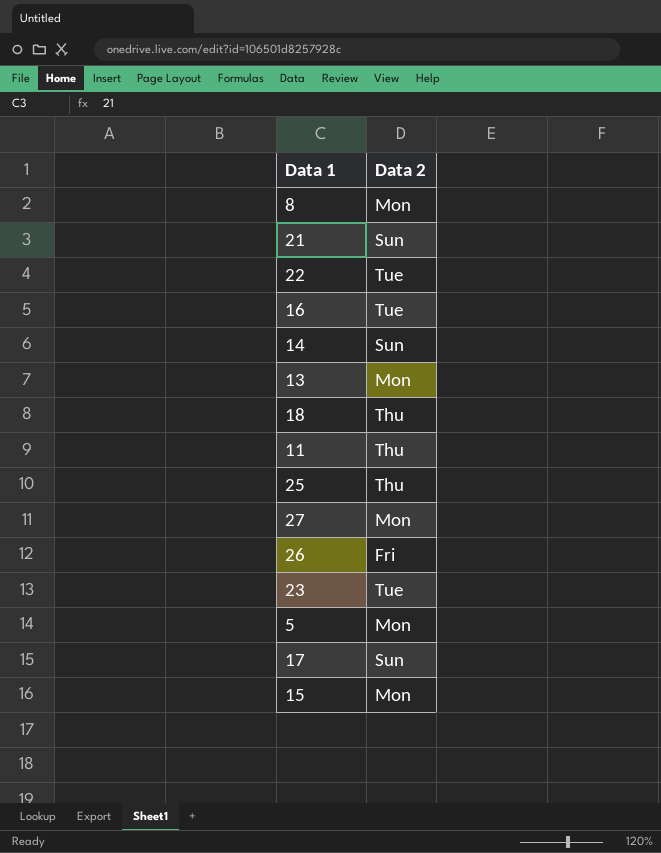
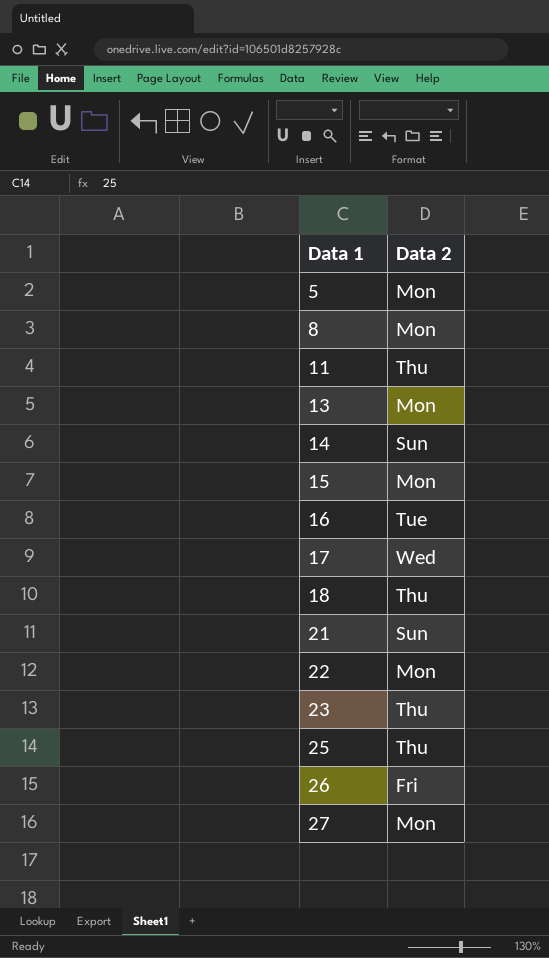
row order: none -> Data 1 ascending
17 | Data 2: Sun -> Wed
22 | Data 2: Tue -> Mon
23 | Data 2: Tue -> Thu

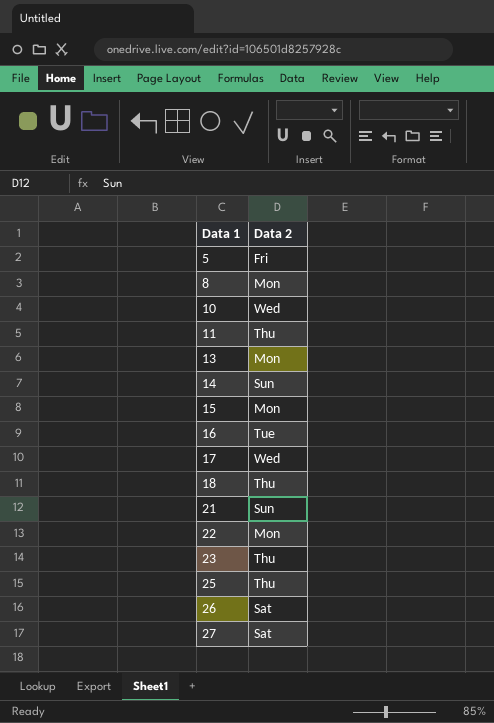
5 | Data 2: Mon -> Fri
row 10: none -> Wed
26 | Data 2: Fri -> Sat
27 | Data 2: Mon -> Sat

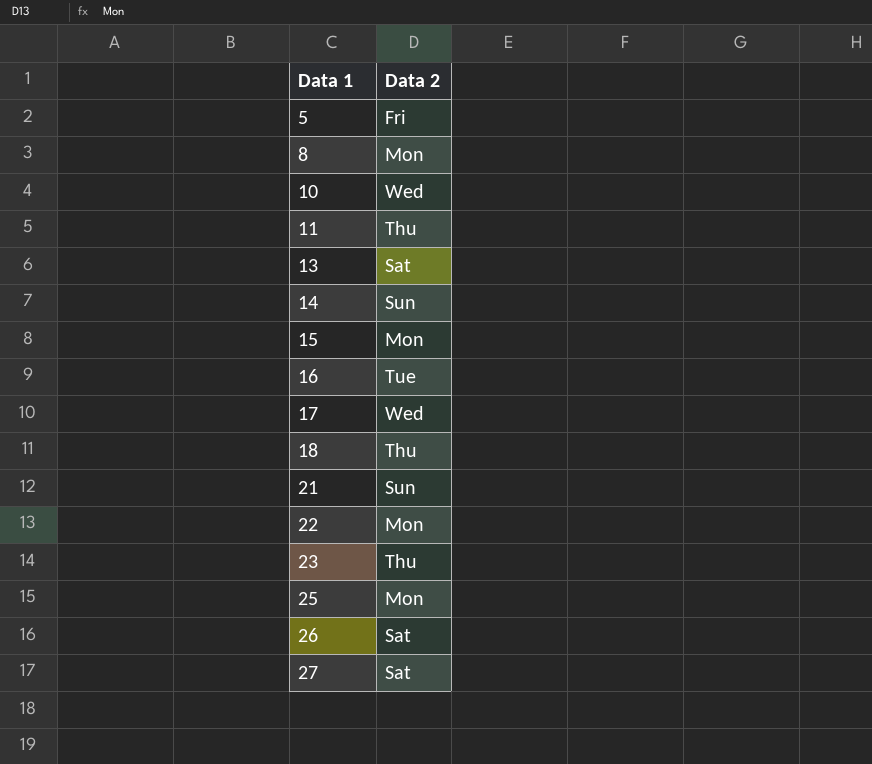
13 | Data 2: Mon -> Sat
25 | Data 2: Thu -> Mon

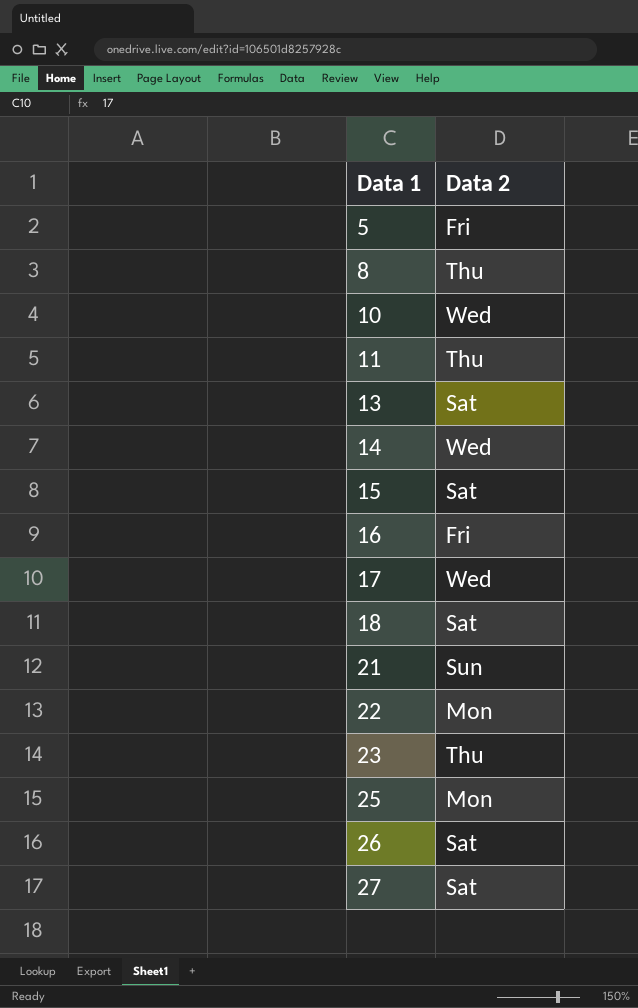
8 | Data 2: Mon -> Thu
14 | Data 2: Sun -> Wed
15 | Data 2: Mon -> Sat
16 | Data 2: Tue -> Fri
18 | Data 2: Thu -> Sat

